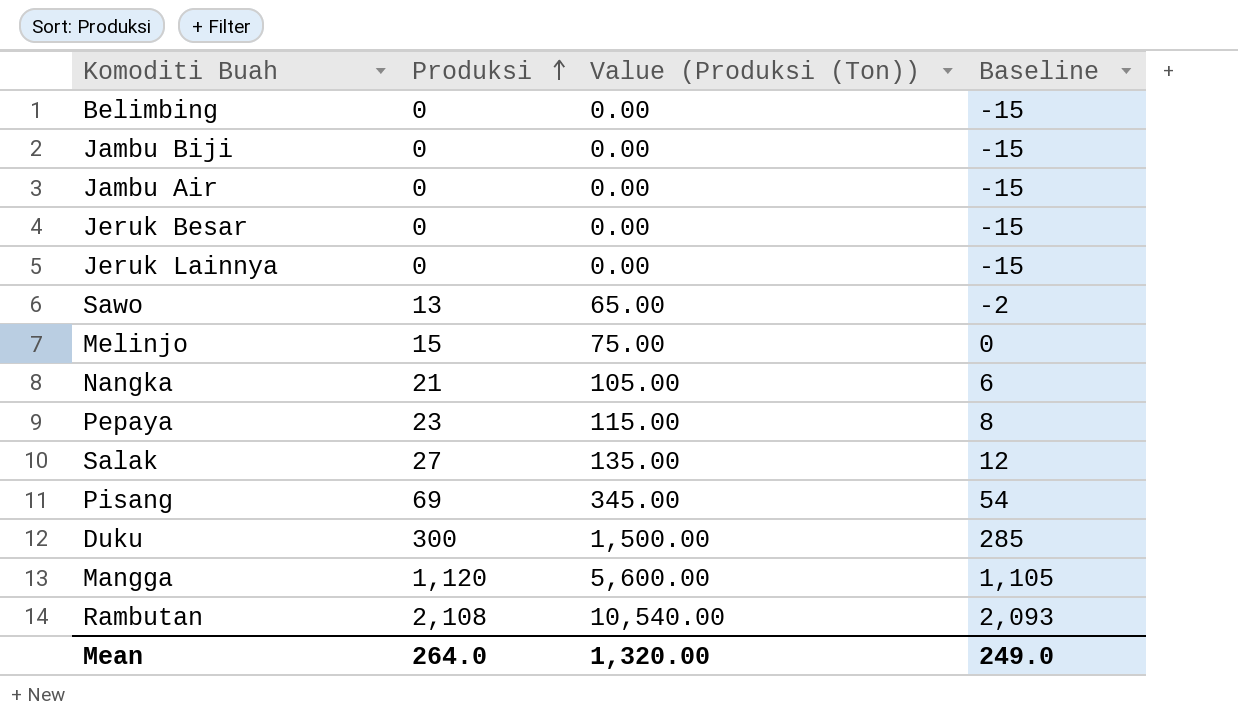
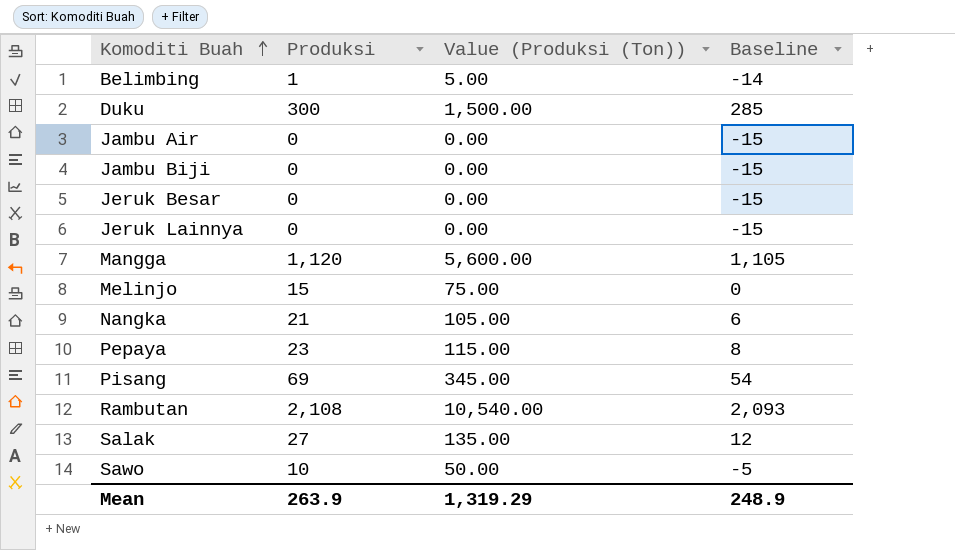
row order: Produksi ascending -> Komoditi Buah ascending
Belimbing | Produksi: 0 -> 1
Belimbing | Value (Produksi (Ton)): 0.00 -> 5.00
Belimbing | Baseline: -15 -> -14
Sawo | Produksi: 13 -> 10
Sawo | Value (Produksi (Ton)): 65.00 -> 50.00
Sawo | Baseline: -2 -> -5
Mean | Produksi: 264.0 -> 263.9
Mean | Value (Produksi (Ton)): 1,320.00 -> 1,319.29
Mean | Baseline: 249.0 -> 248.9

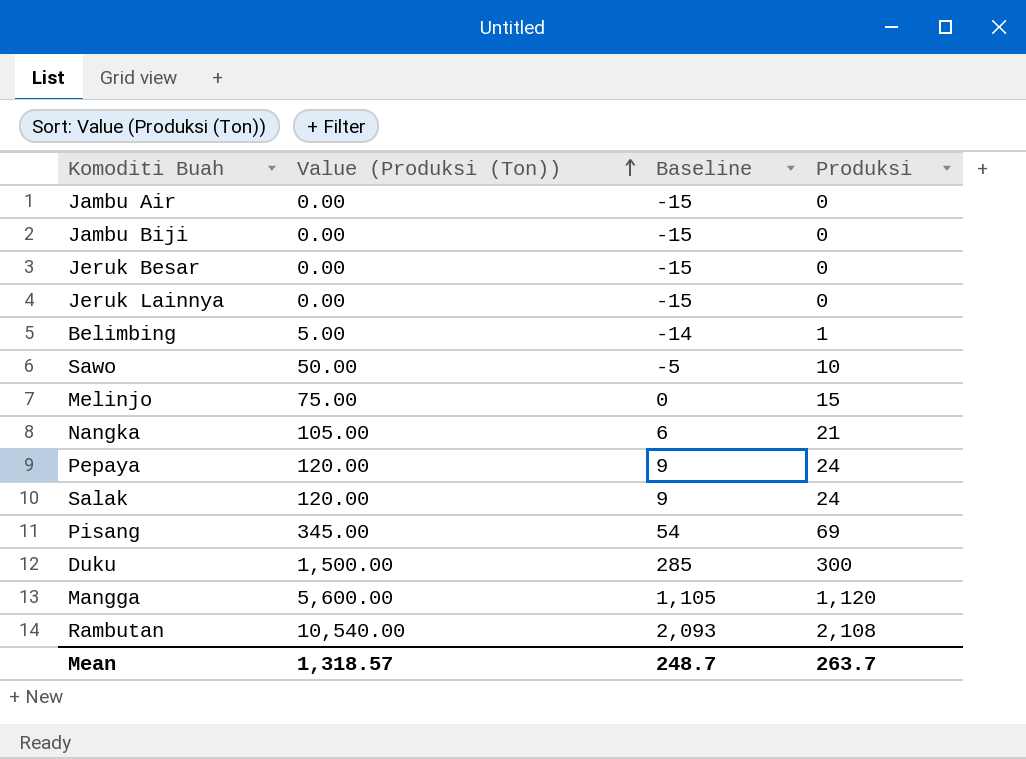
row order: Komoditi Buah ascending -> Value (Produksi (Ton)) ascending
column Produksi | position: 2 -> 4
Pepaya | Value (Produksi (Ton)): 115.00 -> 120.00
Pepaya | Baseline: 8 -> 9
Pepaya | Produksi: 23 -> 24
Salak | Value (Produksi (Ton)): 135.00 -> 120.00
Salak | Baseline: 12 -> 9
Salak | Produksi: 27 -> 24
Mean | Value (Produksi (Ton)): 1,319.29 -> 1,318.57
Mean | Baseline: 248.9 -> 248.7
Mean | Produksi: 263.9 -> 263.7

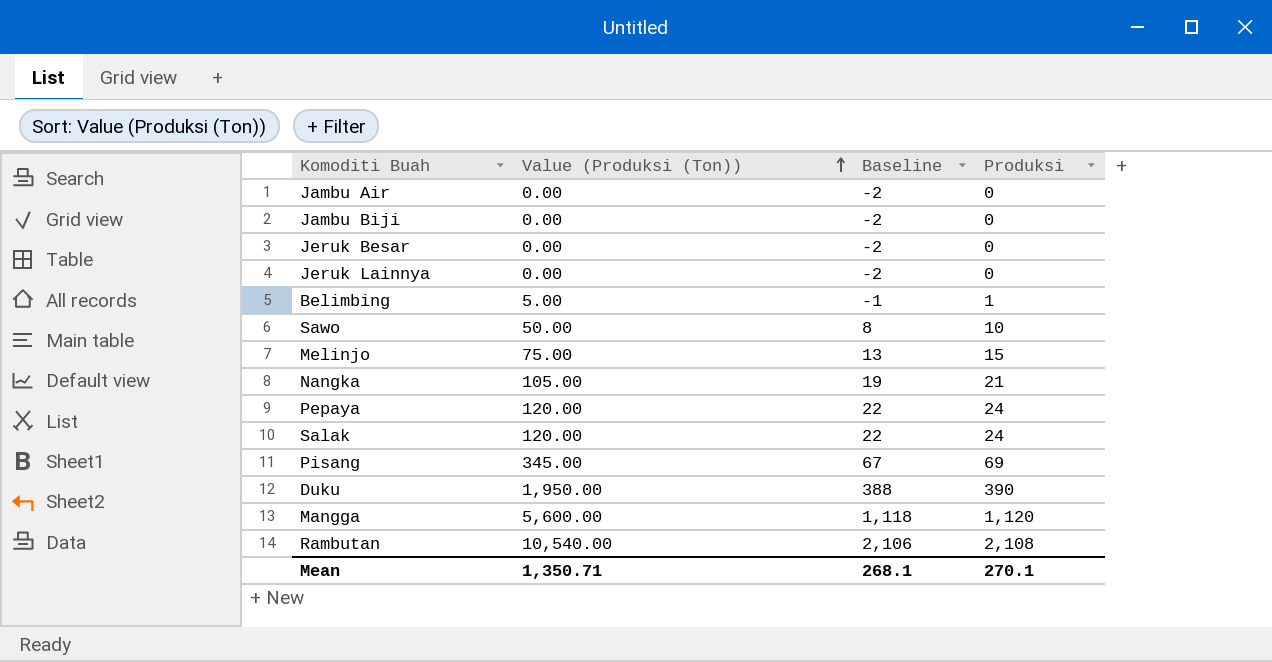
column Baseline | formula: [Produksi] - 15 -> [Produksi] - 2
Duku | Value (Produksi (Ton)): 1,500.00 -> 1,950.00
Duku | Produksi: 300 -> 390
Mean | Value (Produksi (Ton)): 1,318.57 -> 1,350.71
Mean | Baseline: 248.7 -> 268.1
Mean | Produksi: 263.7 -> 270.1

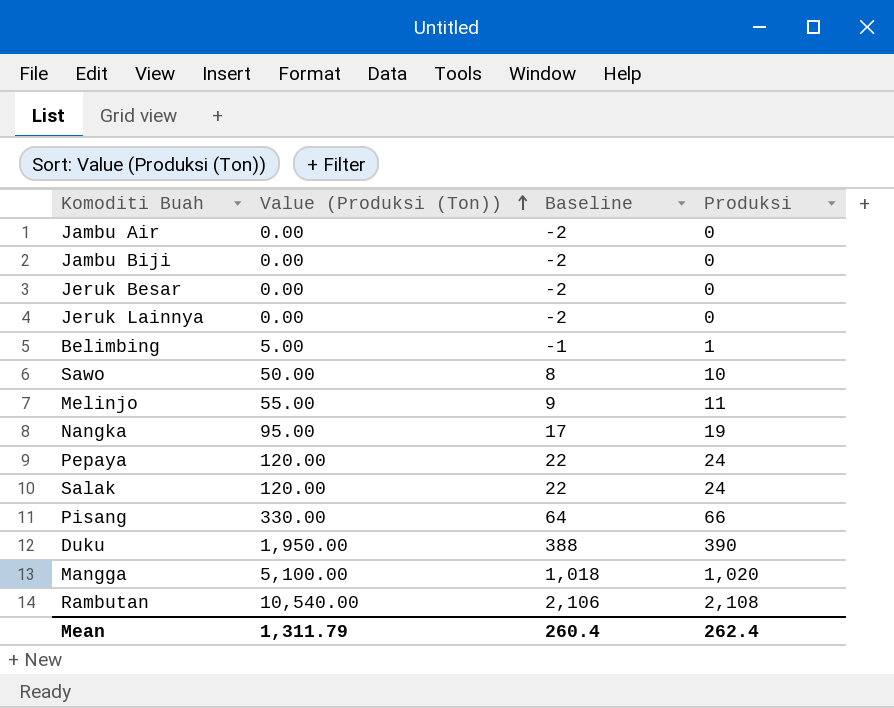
Melinjo | Value (Produksi (Ton)): 75.00 -> 55.00
Melinjo | Baseline: 13 -> 9
Melinjo | Produksi: 15 -> 11
Nangka | Value (Produksi (Ton)): 105.00 -> 95.00
Nangka | Baseline: 19 -> 17
Nangka | Produksi: 21 -> 19
Pisang | Value (Produksi (Ton)): 345.00 -> 330.00
Pisang | Baseline: 67 -> 64
Pisang | Produksi: 69 -> 66
Mangga | Value (Produksi (Ton)): 5,600.00 -> 5,100.00
Mangga | Baseline: 1,118 -> 1,018
Mangga | Produksi: 1,120 -> 1,020
Mean | Value (Produksi (Ton)): 1,350.71 -> 1,311.79
Mean | Baseline: 268.1 -> 260.4
Mean | Produksi: 270.1 -> 262.4

